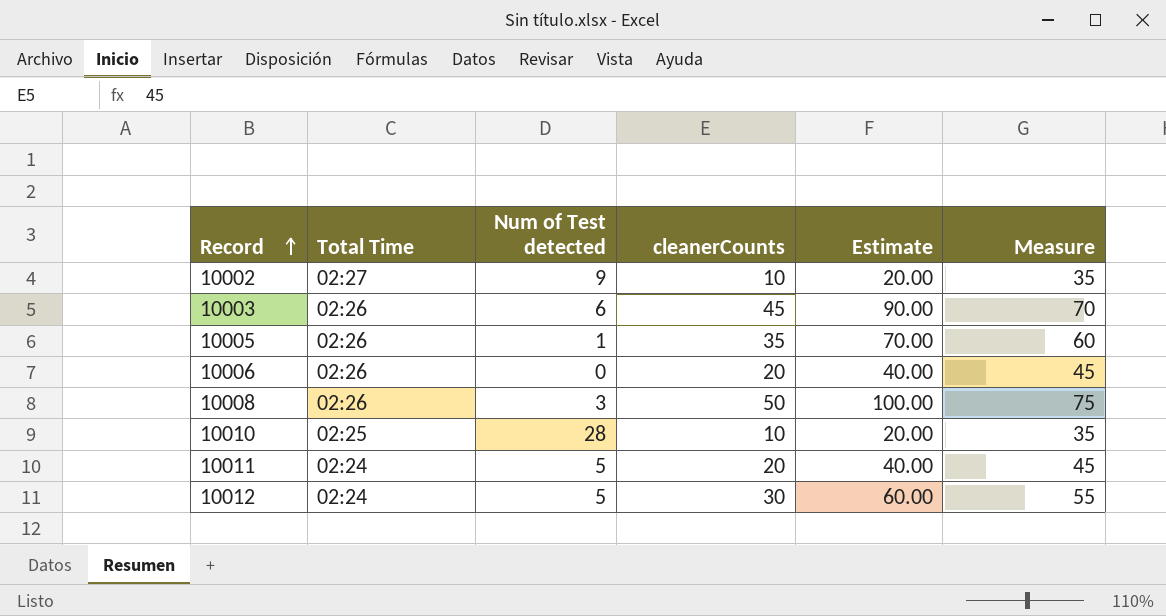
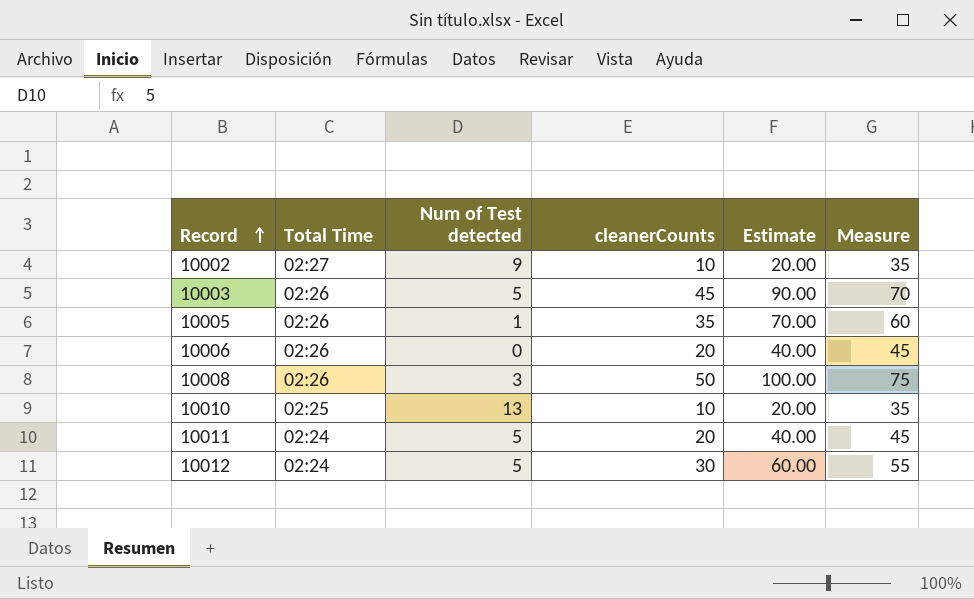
10003 | Num of Test detected: 6 -> 5
10010 | Num of Test detected: 28 -> 13

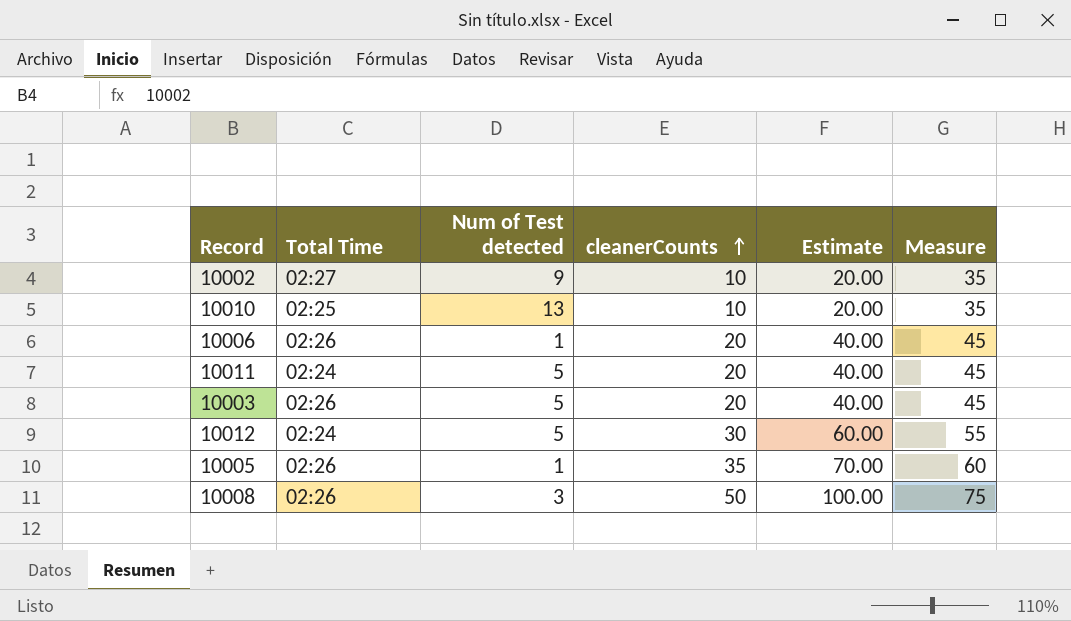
row order: Record ascending -> cleanerCounts ascending
10006 | Num of Test detected: 0 -> 1
10003 | cleanerCounts: 45 -> 20
10003 | Estimate: 90.00 -> 40.00
10003 | Measure: 70 -> 45

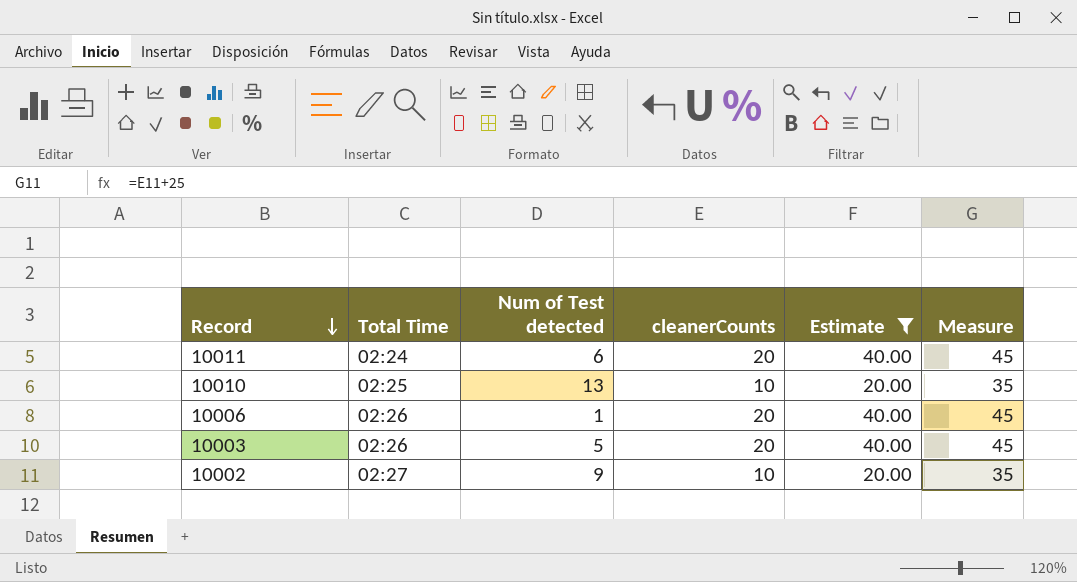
filter: none -> Estimate <= 40.00
row order: cleanerCounts ascending -> Record descending
10011 | Num of Test detected: 5 -> 6

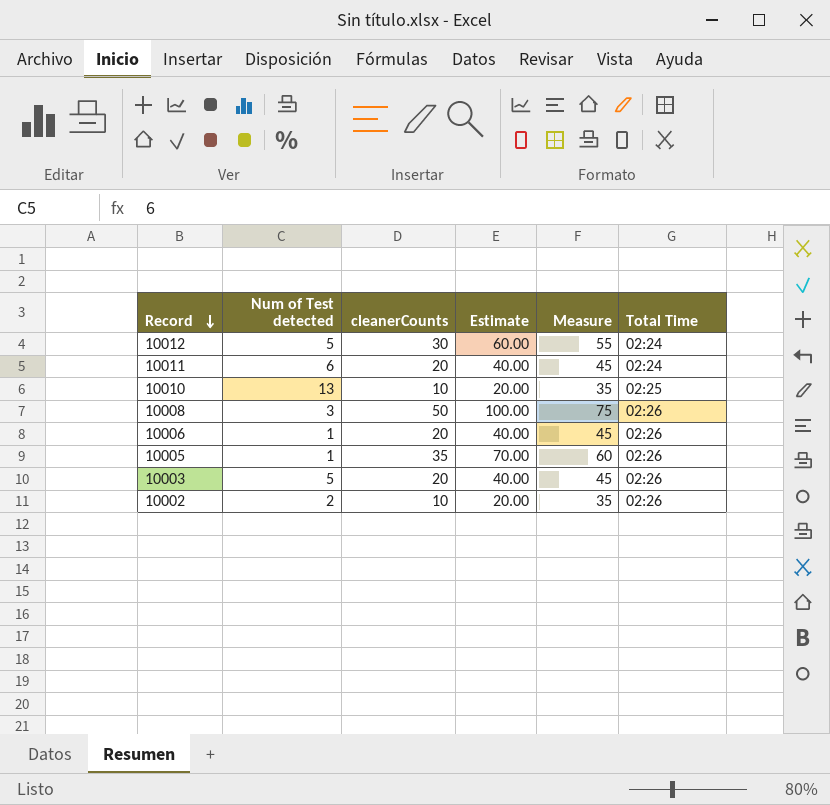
filter: Estimate <= 40.00 -> none
column Total Time | position: 2 -> 6
10002 | Num of Test detected: 9 -> 2
10002 | Total Time: 02:27 -> 02:26

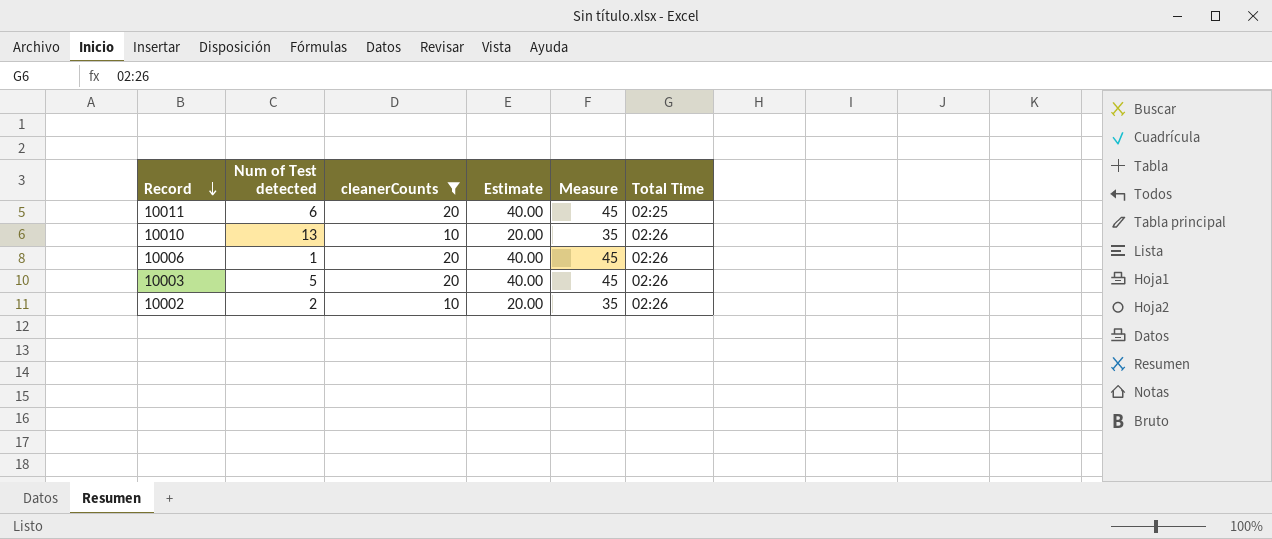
filter: none -> cleanerCounts <= 20
10011 | Total Time: 02:24 -> 02:25
10010 | Total Time: 02:25 -> 02:26

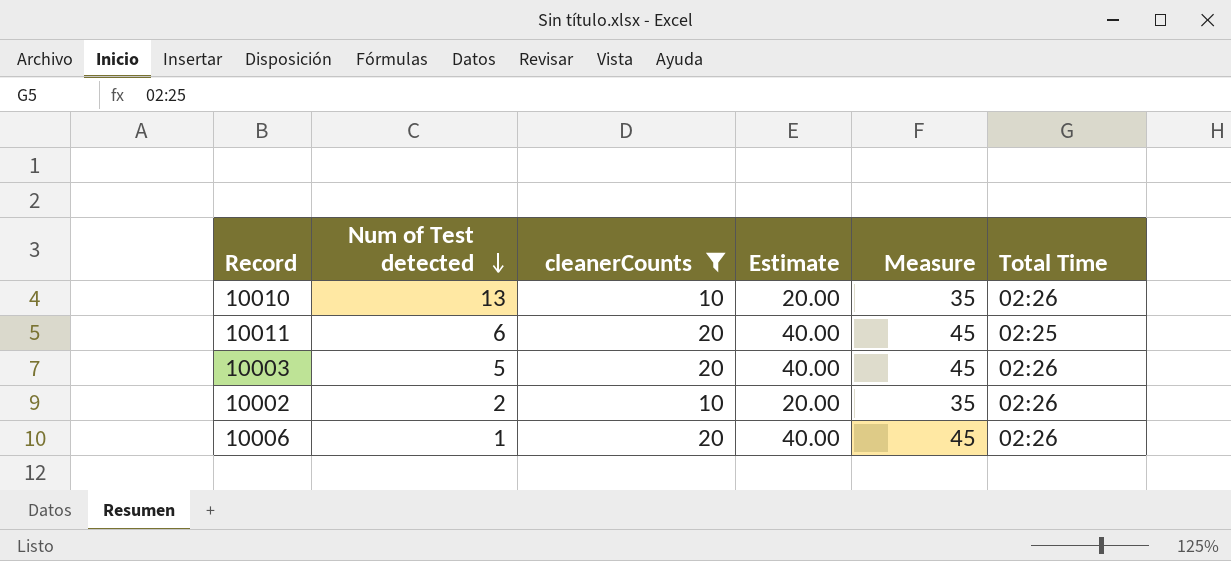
row order: Record descending -> Num of Test detected descending

